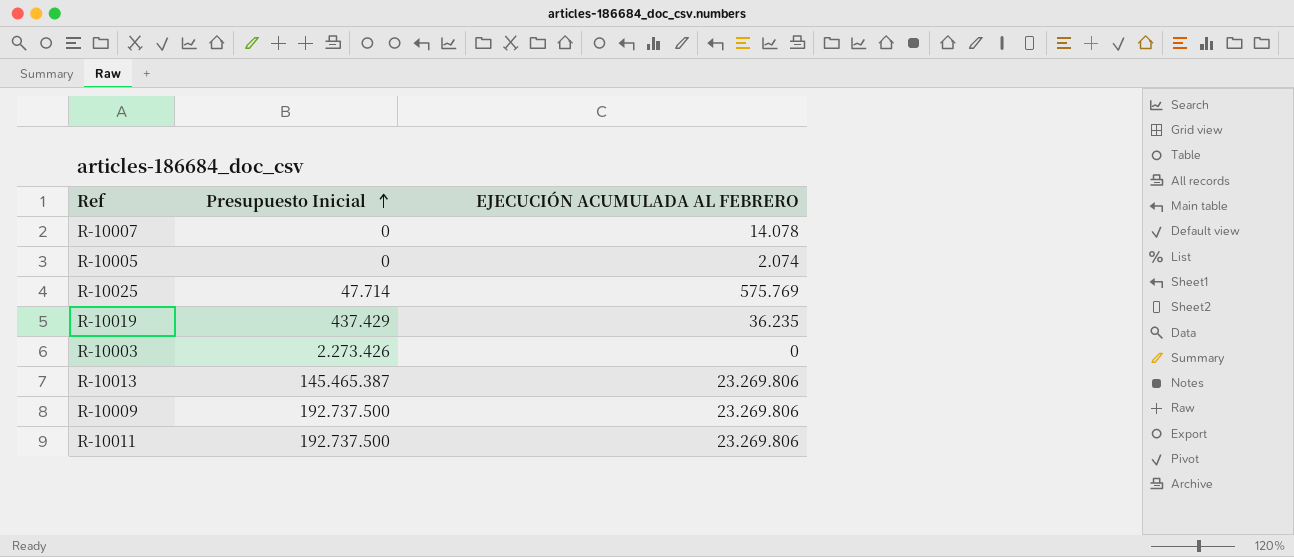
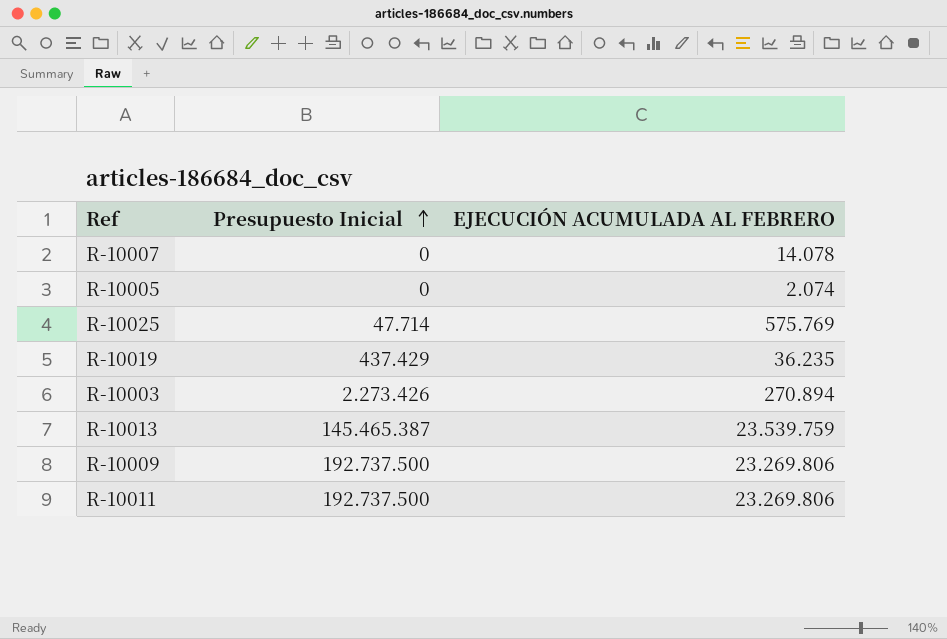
R-10003 | EJECUCIÓN ACUMULADA AL FEBRERO: 0 -> 270.894
R-10013 | EJECUCIÓN ACUMULADA AL FEBRERO: 23.269.806 -> 23.539.759

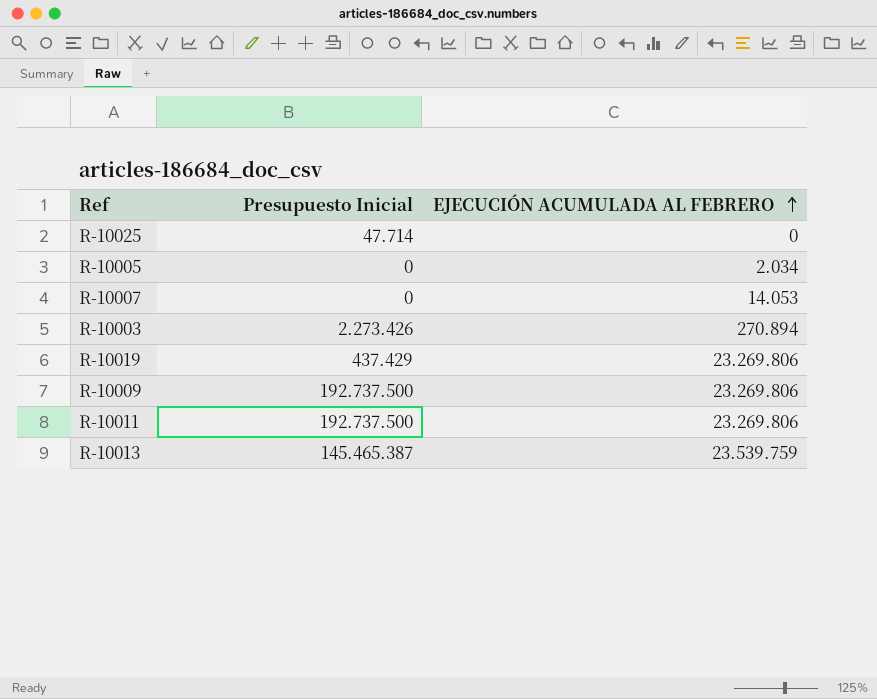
row order: Presupuesto Inicial ascending -> EJECUCIÓN ACUMULADA AL FEBRERO ascending
R-10025 | EJECUCIÓN ACUMULADA AL FEBRERO: 575.769 -> 0
R-10005 | EJECUCIÓN ACUMULADA AL FEBRERO: 2.074 -> 2.034
R-10007 | EJECUCIÓN ACUMULADA AL FEBRERO: 14.078 -> 14.053
R-10019 | EJECUCIÓN ACUMULADA AL FEBRERO: 36.235 -> 23.269.806

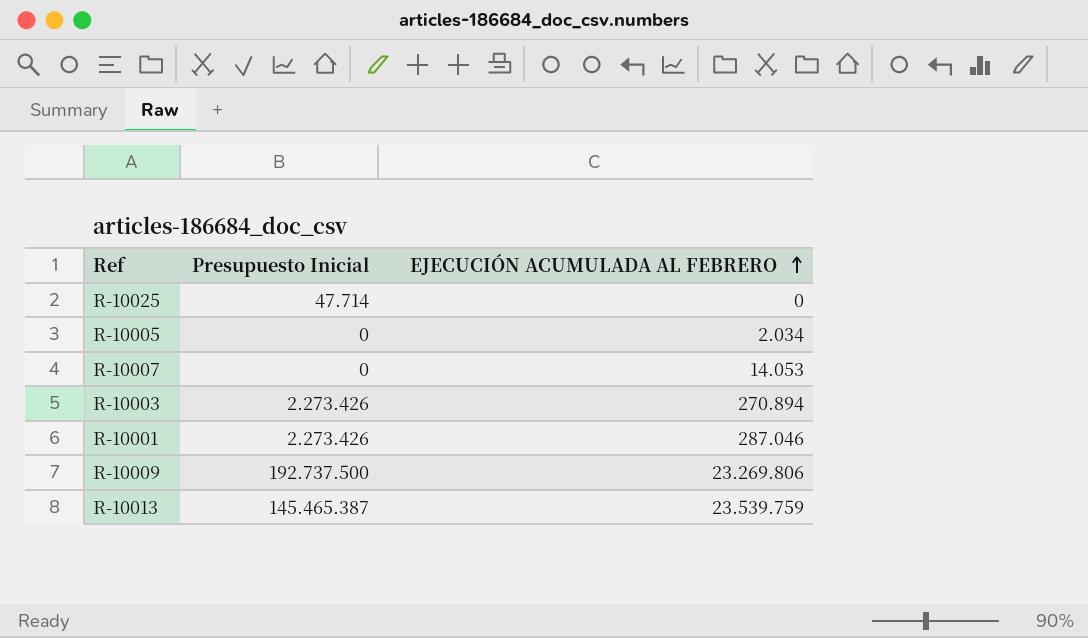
row R-10019: 437.429 | 23.269.806 -> none
row R-10011: 192.737.500 | 23.269.806 -> none
row R-10001: none -> 2.273.426 | 287.046

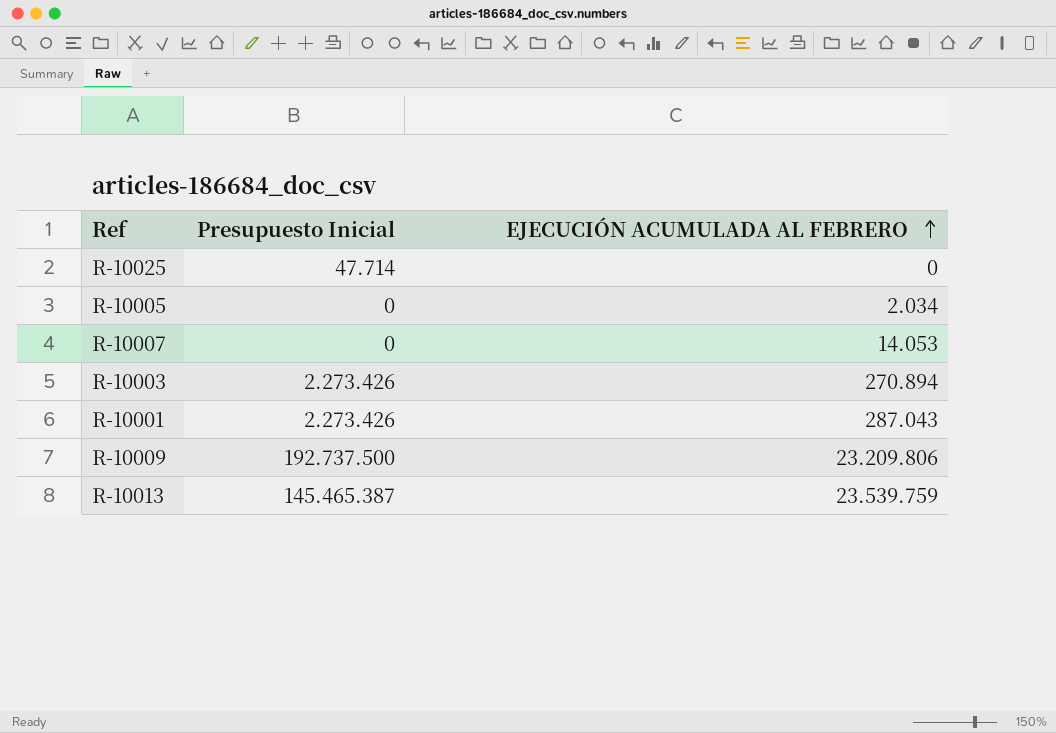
R-10001 | EJECUCIÓN ACUMULADA AL FEBRERO: 287.046 -> 287.043
R-10009 | EJECUCIÓN ACUMULADA AL FEBRERO: 23.269.806 -> 23.209.806

